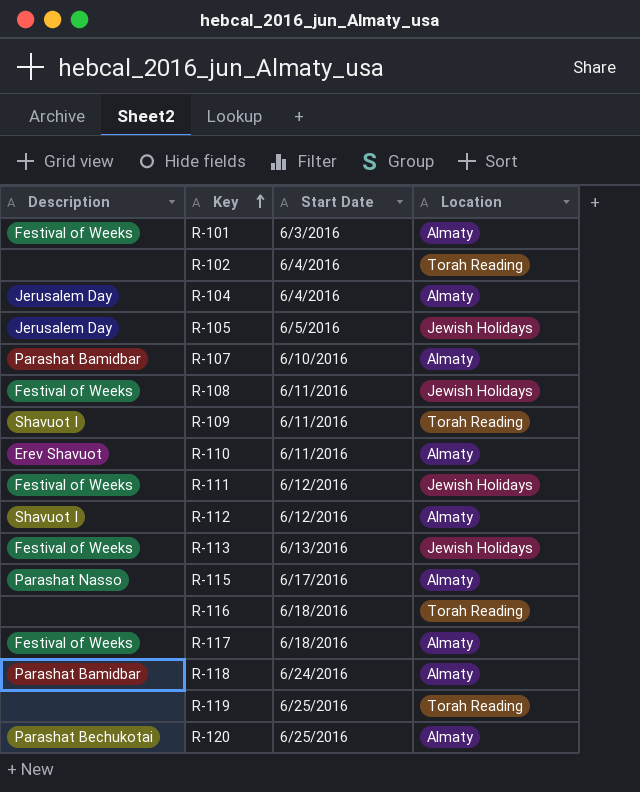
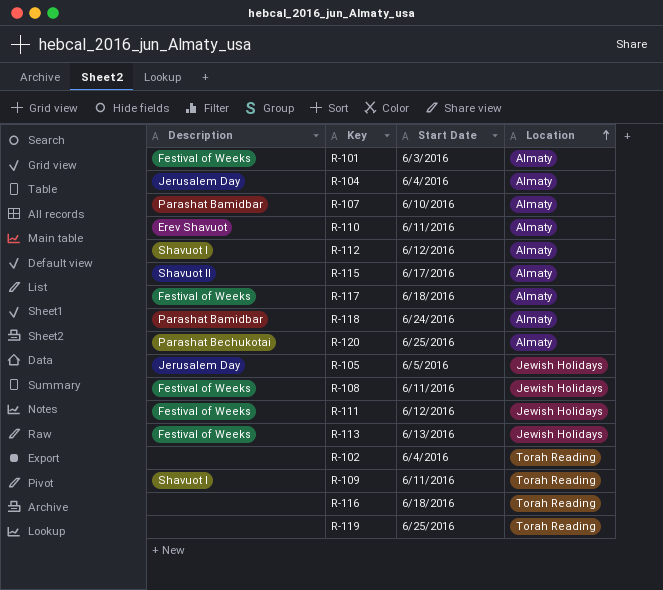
row order: Key ascending -> Location ascending
R-115 | Description: Parashat Nasso -> Shavuot II

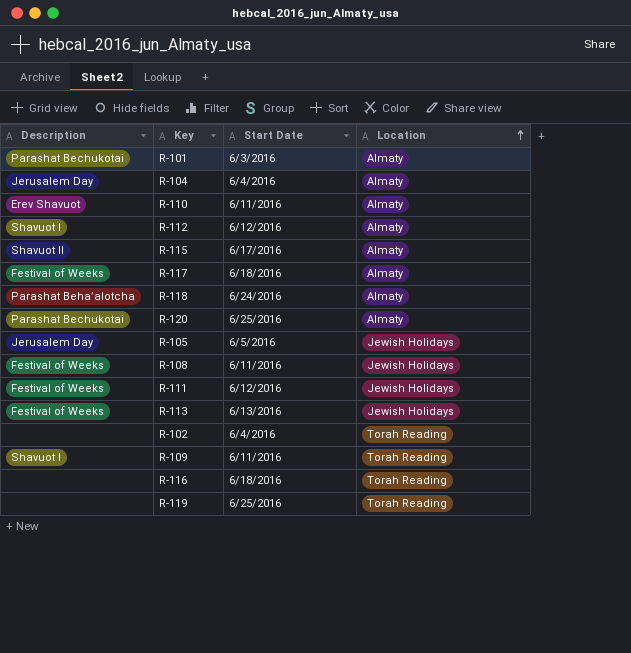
row R-107: Parashat Bamidbar | 6/10/2016 | Almaty -> none
R-101 | Description: Festival of Weeks -> Parashat Bechukotai
R-118 | Description: Parashat Bamidbar -> Parashat Beha’alotcha

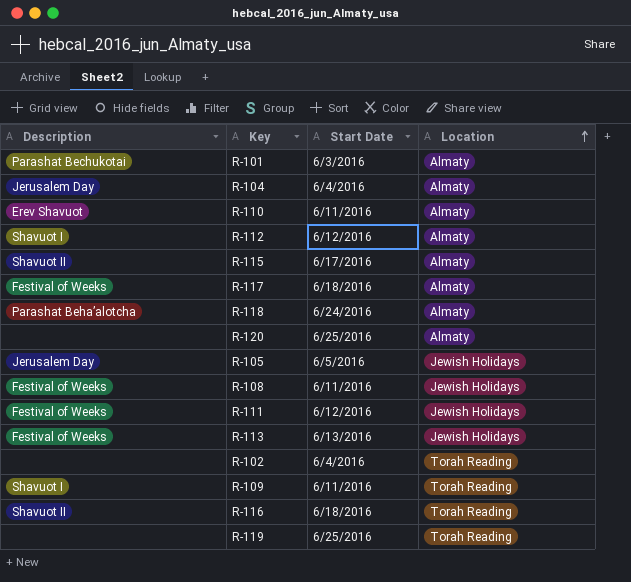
R-120 | Description: Parashat Bechukotai -> none
R-116 | Description: none -> Shavuot II

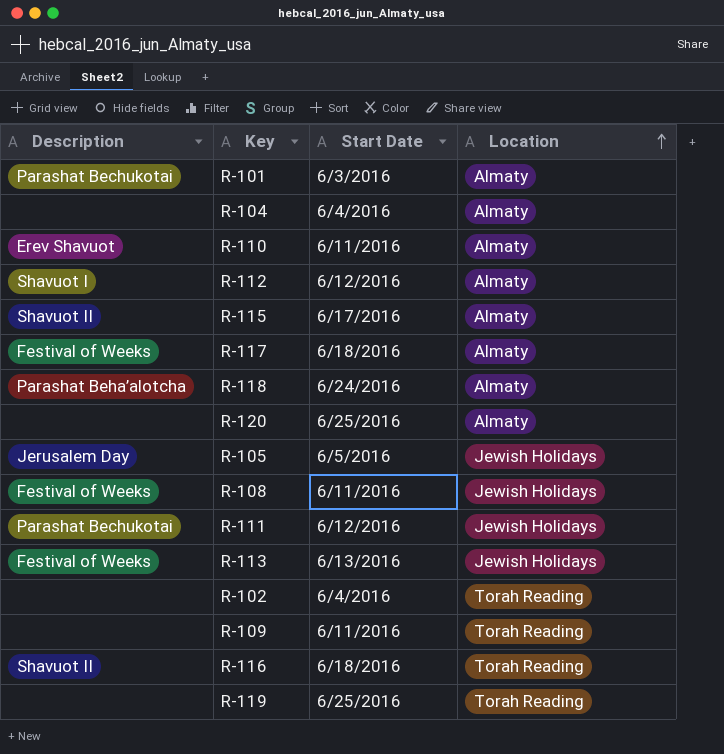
R-104 | Description: Jerusalem Day -> none
R-111 | Description: Festival of Weeks -> Parashat Bechukotai
R-109 | Description: Shavuot I -> none

